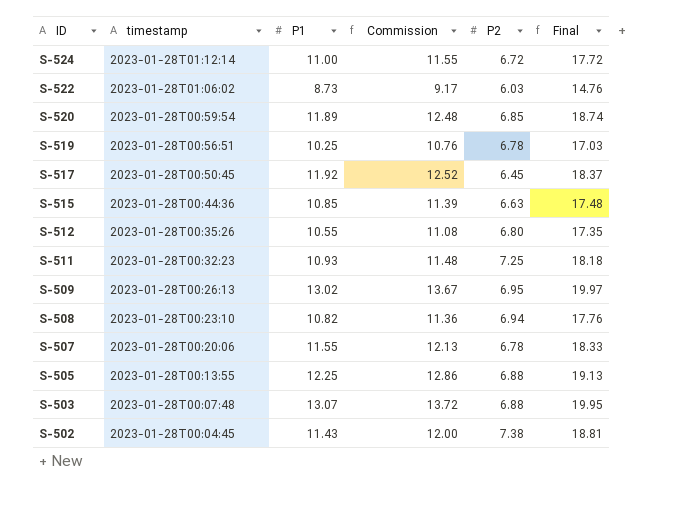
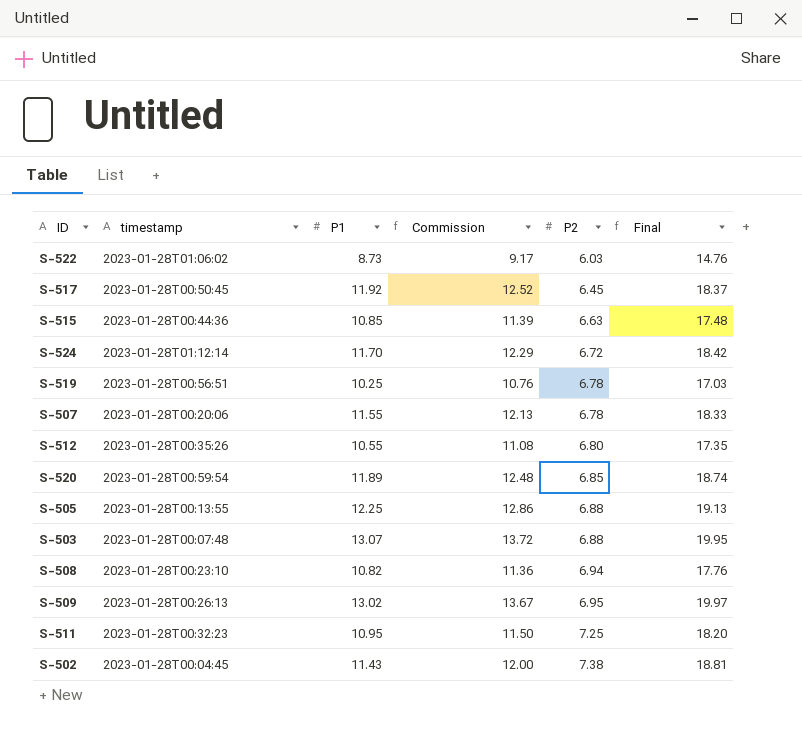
row order: ID descending -> P2 ascending
S-524 | P1: 11.00 -> 11.70
S-524 | Commission: 11.55 -> 12.29
S-524 | Final: 17.72 -> 18.42
S-511 | P1: 10.93 -> 10.95
S-511 | Commission: 11.48 -> 11.50
S-511 | Final: 18.18 -> 18.20

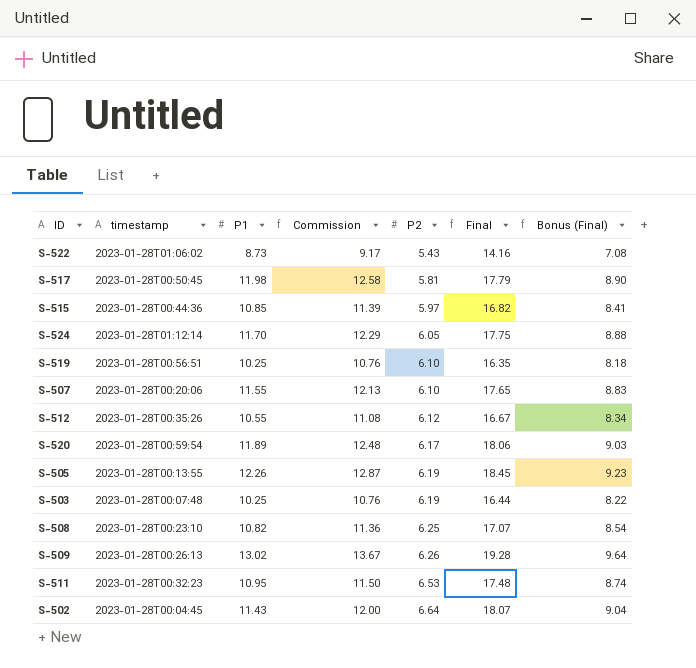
column Bonus (Final) | formula: none -> [Final] * 0.5
S-522 | P2: 6.03 -> 5.43
S-522 | Final: 14.76 -> 14.16
S-517 | P1: 11.92 -> 11.98
S-517 | Commission: 12.52 -> 12.58
S-517 | P2: 6.45 -> 5.81
S-517 | Final: 18.37 -> 17.79
S-515 | P2: 6.63 -> 5.97
S-515 | Final: 17.48 -> 16.82
S-524 | P2: 6.72 -> 6.05
S-524 | Final: 18.42 -> 17.75
S-519 | P2: 6.78 -> 6.10
S-519 | Final: 17.03 -> 16.35
S-507 | P2: 6.78 -> 6.10
S-507 | Final: 18.33 -> 17.65
S-512 | P2: 6.80 -> 6.12
S-512 | Final: 17.35 -> 16.67
S-520 | P2: 6.85 -> 6.17
S-520 | Final: 18.74 -> 18.06
S-505 | P1: 12.25 -> 12.26
S-505 | Commission: 12.86 -> 12.87
S-505 | P2: 6.88 -> 6.19
S-505 | Final: 19.13 -> 18.45
S-503 | P1: 13.07 -> 10.25
S-503 | Commission: 13.72 -> 10.76
S-503 | P2: 6.88 -> 6.19
S-503 | Final: 19.95 -> 16.44
S-508 | P2: 6.94 -> 6.25
S-508 | Final: 17.76 -> 17.07
S-509 | P2: 6.95 -> 6.26
S-509 | Final: 19.97 -> 19.28
S-511 | P2: 7.25 -> 6.53
S-511 | Final: 18.20 -> 17.48
S-502 | P2: 7.38 -> 6.64
S-502 | Final: 18.81 -> 18.07

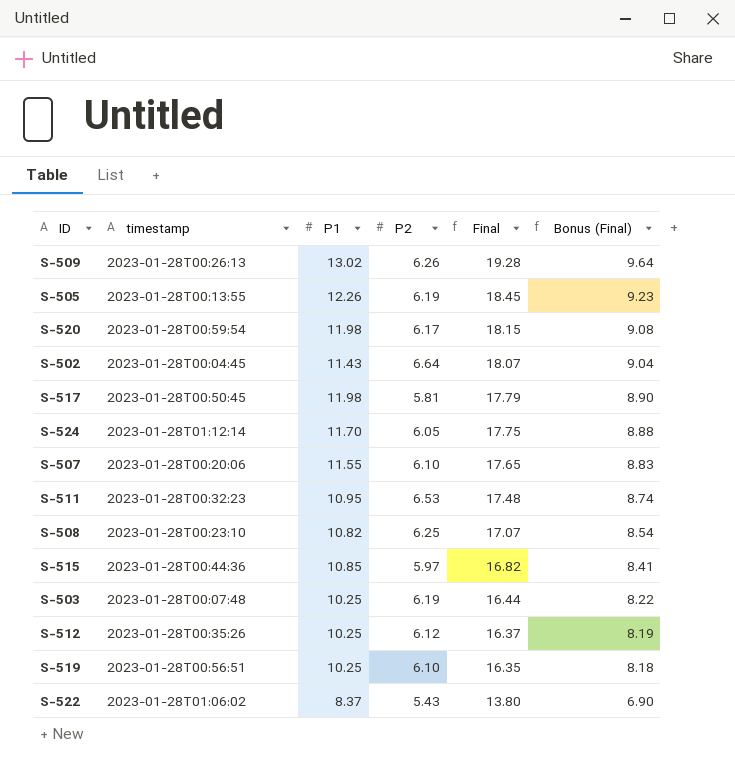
row order: P2 ascending -> Final descending
column Commission | formula: [P1] * 1.05 -> none
S-520 | P1: 11.89 -> 11.98
S-520 | Final: 18.06 -> 18.15
S-520 | Bonus (Final): 9.03 -> 9.08
S-512 | P1: 10.55 -> 10.25
S-512 | Final: 16.67 -> 16.37
S-512 | Bonus (Final): 8.34 -> 8.19
S-522 | P1: 8.73 -> 8.37
S-522 | Final: 14.16 -> 13.80
S-522 | Bonus (Final): 7.08 -> 6.90

